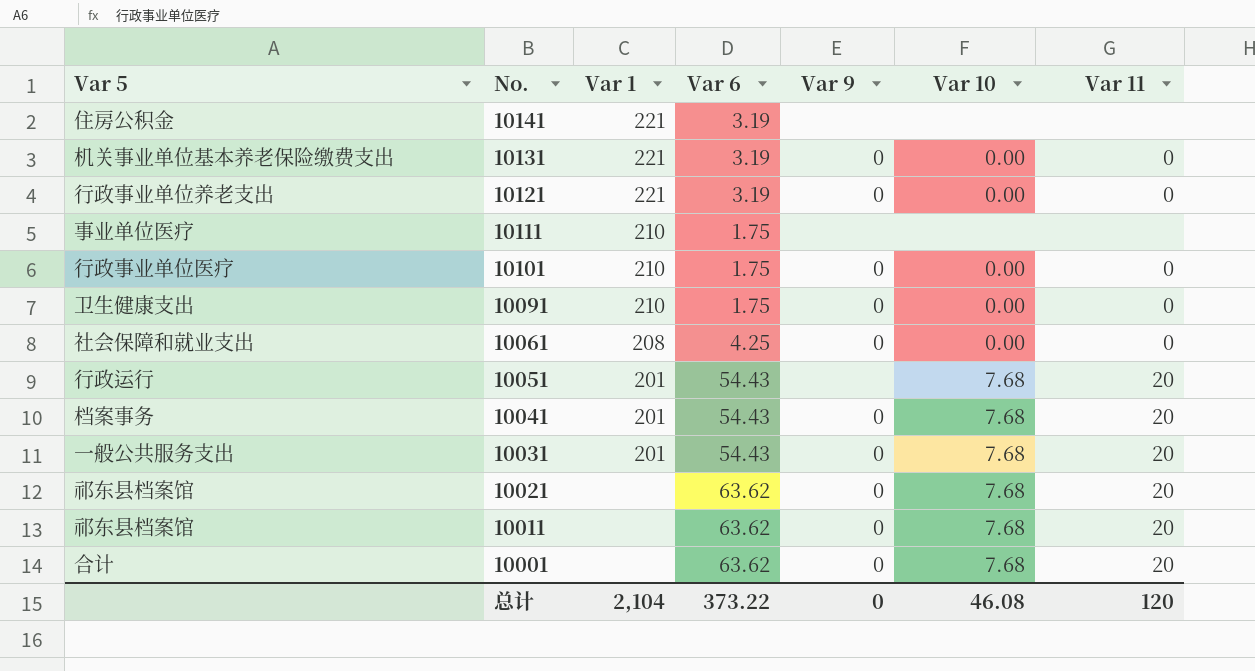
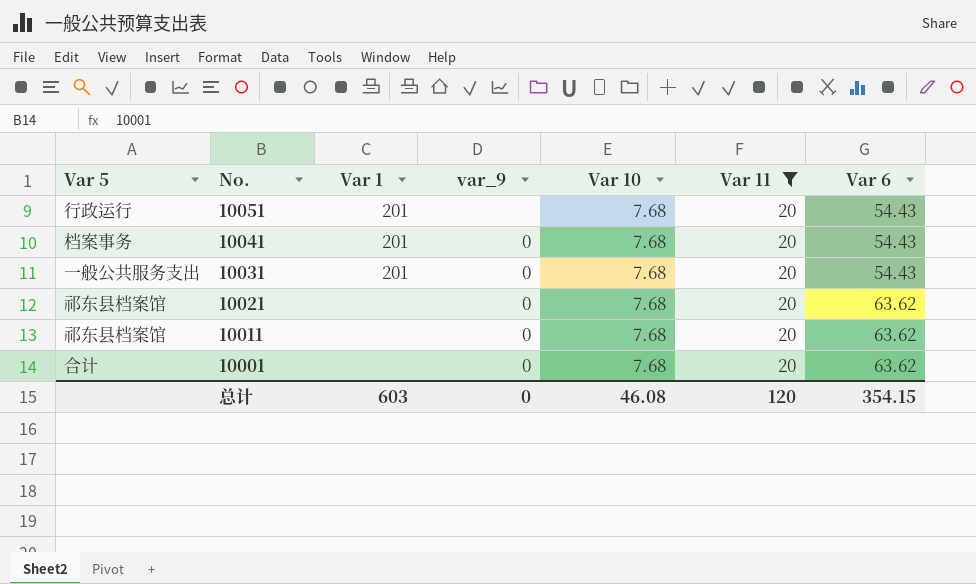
filter: none -> Var 11 = 20
column name: Var 9 -> var_9
column Var 6 | position: 4 -> 7
总计 | Var 1: 2,104 -> 603
总计 | Var 6: 373.22 -> 354.15

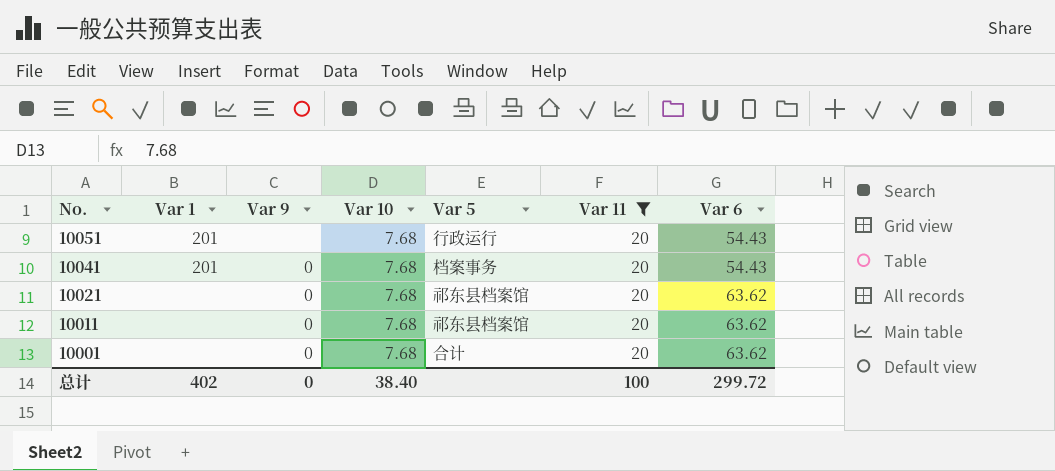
column name: var_9 -> Var 9
column Var 5 | position: 1 -> 5
row 10031: 一般公共服务支出 | 201 | 0 | 7.68 | 20 | 54.43 -> none
总计 | Var 1: 603 -> 402
总计 | Var 10: 46.08 -> 38.40
总计 | Var 11: 120 -> 100
总计 | Var 6: 354.15 -> 299.72

